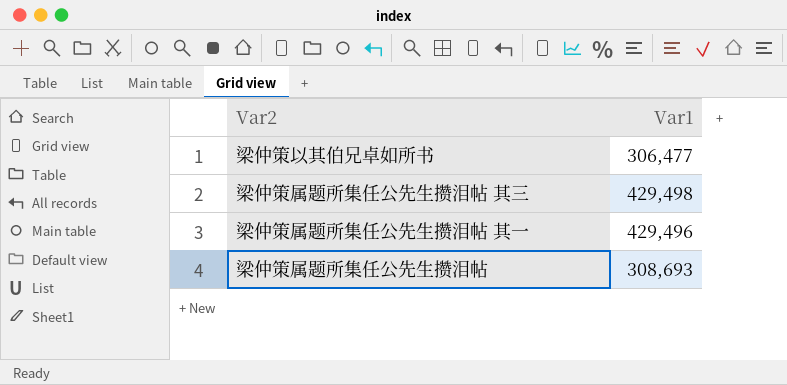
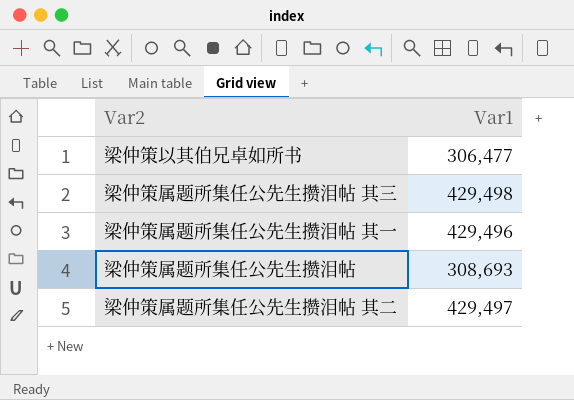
row 梁仲策属题所集任公先生攒泪帖 其二: none -> 429,497

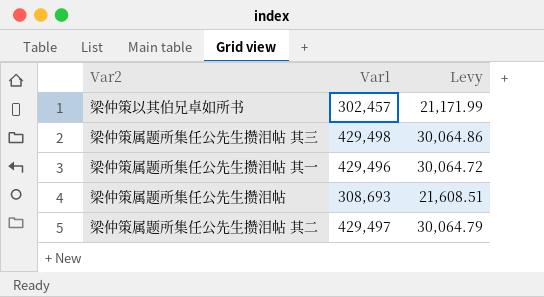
column Levy | formula: none -> [Var1] * 0.07
梁仲策以其伯兄卓如所书 | Var1: 306,477 -> 302,457

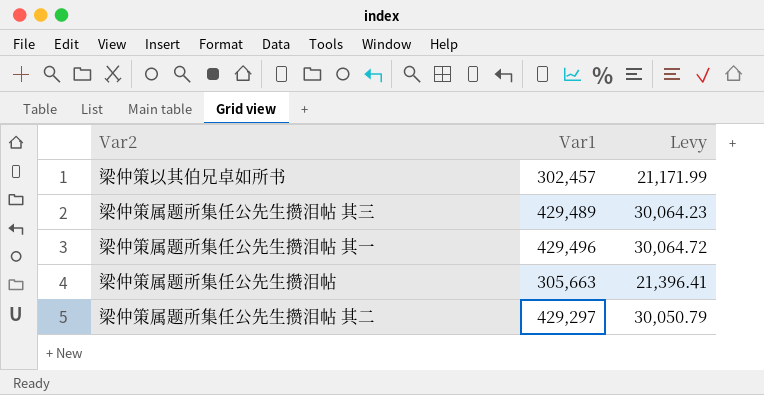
梁仲策属题所集任公先生攒泪帖 其三 | Var1: 429,498 -> 429,489
梁仲策属题所集任公先生攒泪帖 其三 | Levy: 30,064.86 -> 30,064.23
梁仲策属题所集任公先生攒泪帖 | Var1: 308,693 -> 305,663
梁仲策属题所集任公先生攒泪帖 | Levy: 21,608.51 -> 21,396.41
梁仲策属题所集任公先生攒泪帖 其二 | Var1: 429,497 -> 429,297
梁仲策属题所集任公先生攒泪帖 其二 | Levy: 30,064.79 -> 30,050.79

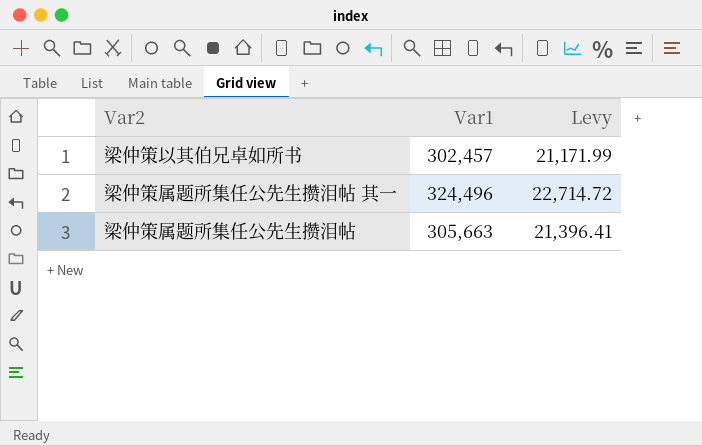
row 梁仲策属题所集任公先生攒泪帖 其三: 429,489 | 30,064.23 -> none
row 梁仲策属题所集任公先生攒泪帖 其二: 429,297 | 30,050.79 -> none
梁仲策属题所集任公先生攒泪帖 其一 | Var1: 429,496 -> 324,496
梁仲策属题所集任公先生攒泪帖 其一 | Levy: 30,064.72 -> 22,714.72

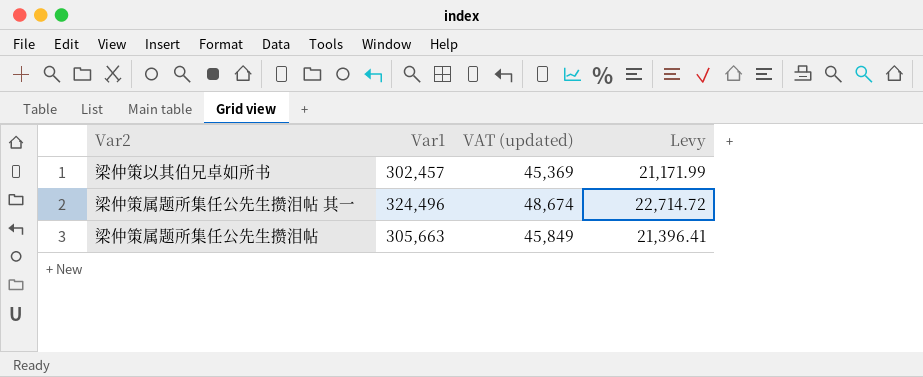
column VAT (updated) | formula: none -> [Var1] * 0.15

